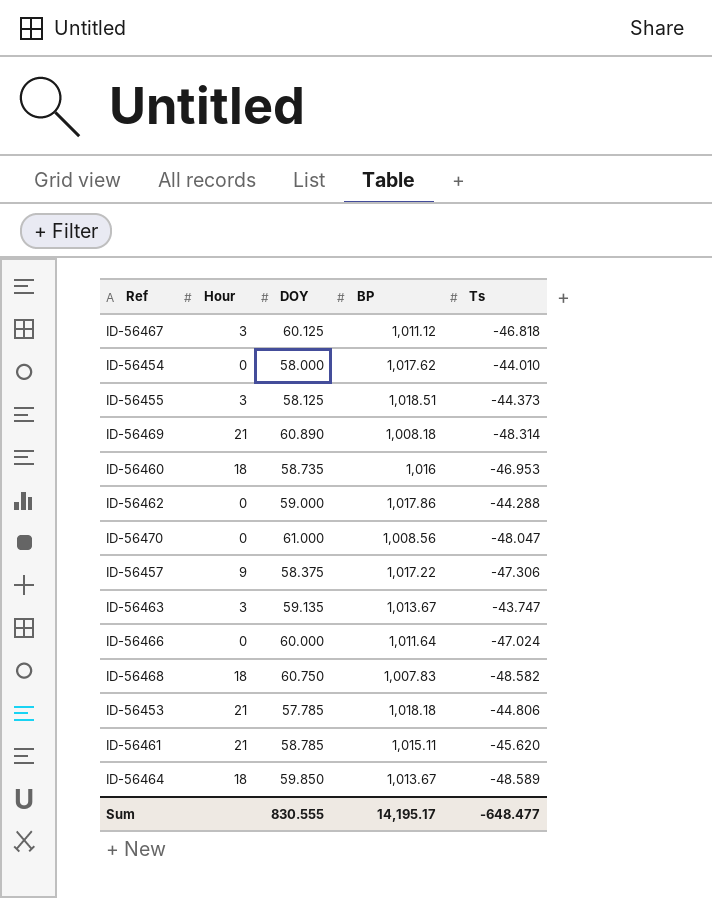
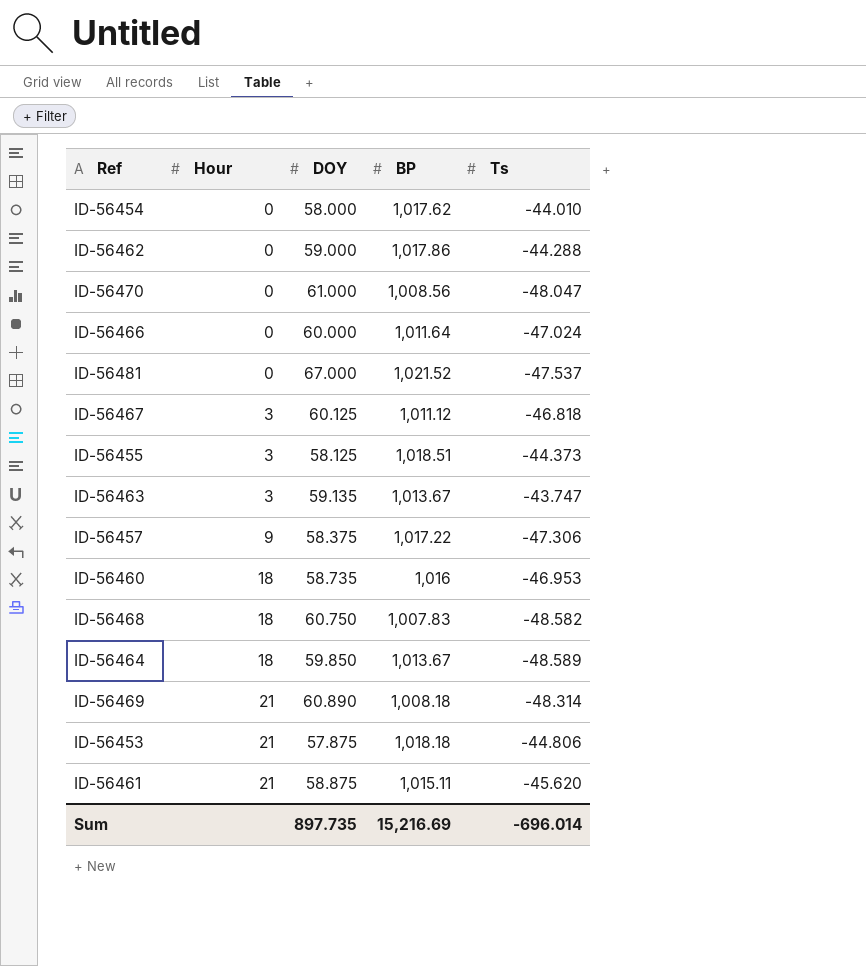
row order: none -> Hour ascending
row ID-56481: none -> 0 | 67.000 | 1,021.52 | -47.537
ID-56453 | DOY: 57.785 -> 57.875
ID-56461 | DOY: 58.785 -> 58.875
Sum | DOY: 830.555 -> 897.735
Sum | BP: 14,195.17 -> 15,216.69
Sum | Ts: -648.477 -> -696.014

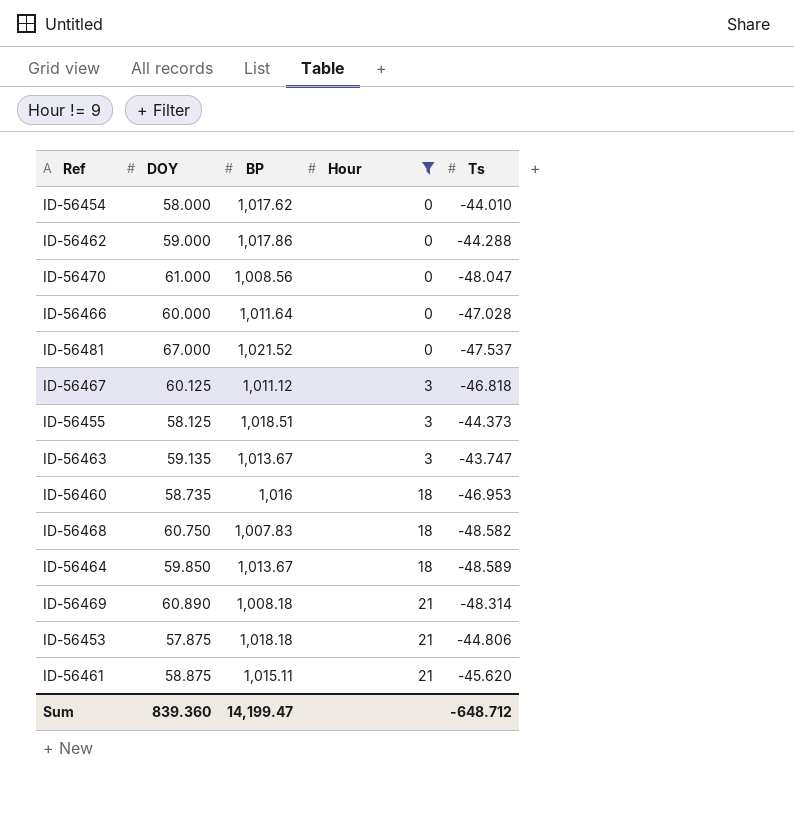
filter: none -> Hour != 9
column Hour | position: 2 -> 4
ID-56466 | Ts: -47.024 -> -47.028
Sum | DOY: 897.735 -> 839.360
Sum | BP: 15,216.69 -> 14,199.47
Sum | Ts: -696.014 -> -648.712

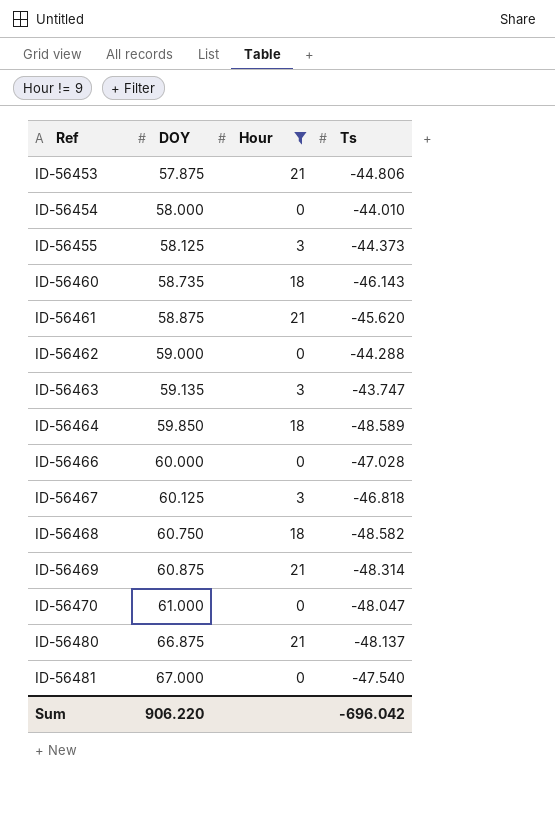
row order: Hour ascending -> Ref ascending
column BP | position: 3 -> none
ID-56460 | Ts: -46.953 -> -46.143
ID-56469 | DOY: 60.890 -> 60.875
row ID-56480: none -> 66.875 | 21 | -48.137
ID-56481 | Ts: -47.537 -> -47.540
Sum | DOY: 839.360 -> 906.220
Sum | Ts: -648.712 -> -696.042

